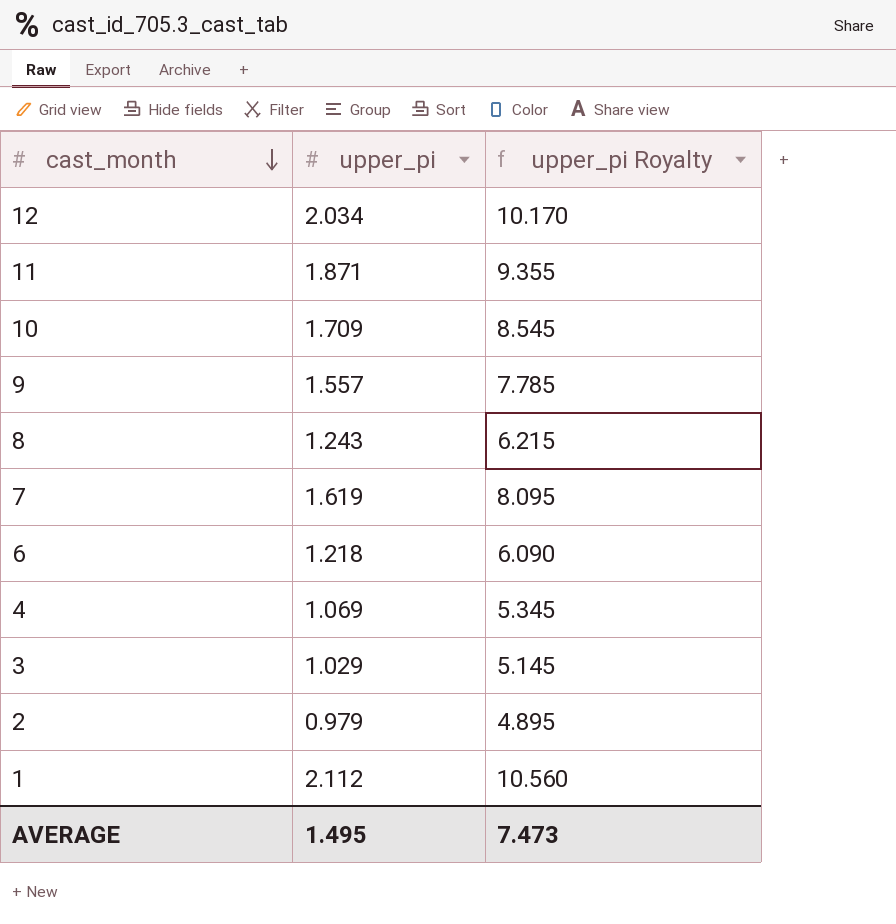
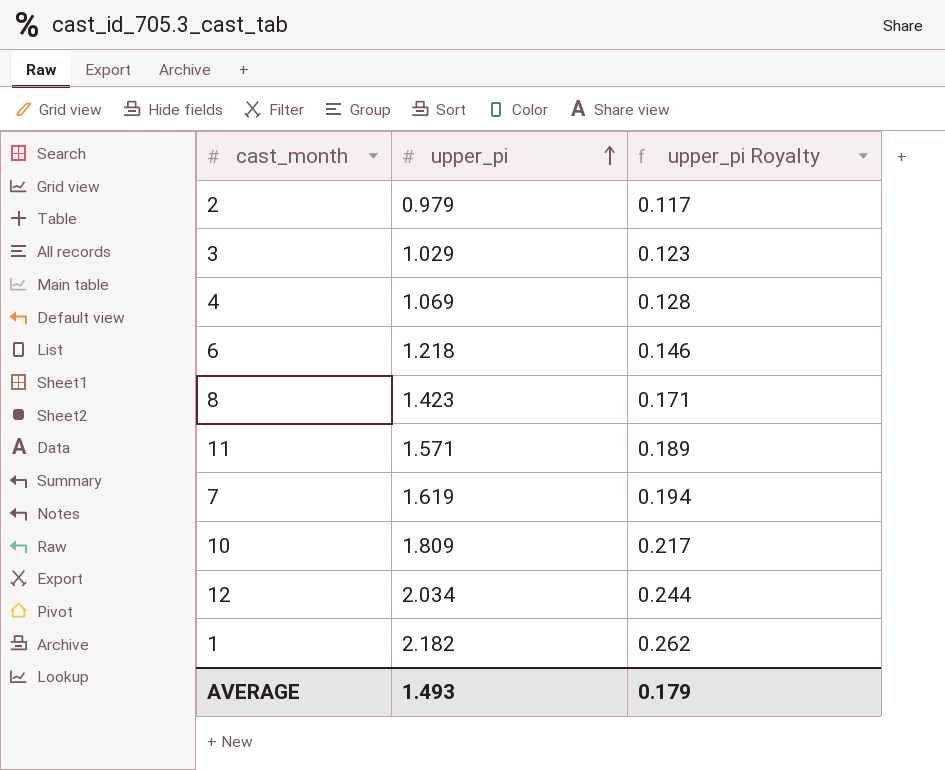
row order: cast_month descending -> upper_pi ascending
column upper_pi Royalty | formula: [upper_pi] * 5 -> [upper_pi] * 0.12
row 9: 1.557 | 7.785 -> none
8 | upper_pi: 1.243 -> 1.423
11 | upper_pi: 1.871 -> 1.571
10 | upper_pi: 1.709 -> 1.809
1 | upper_pi: 2.112 -> 2.182
AVERAGE | upper_pi: 1.495 -> 1.493
AVERAGE | upper_pi Royalty: 7.473 -> 0.179

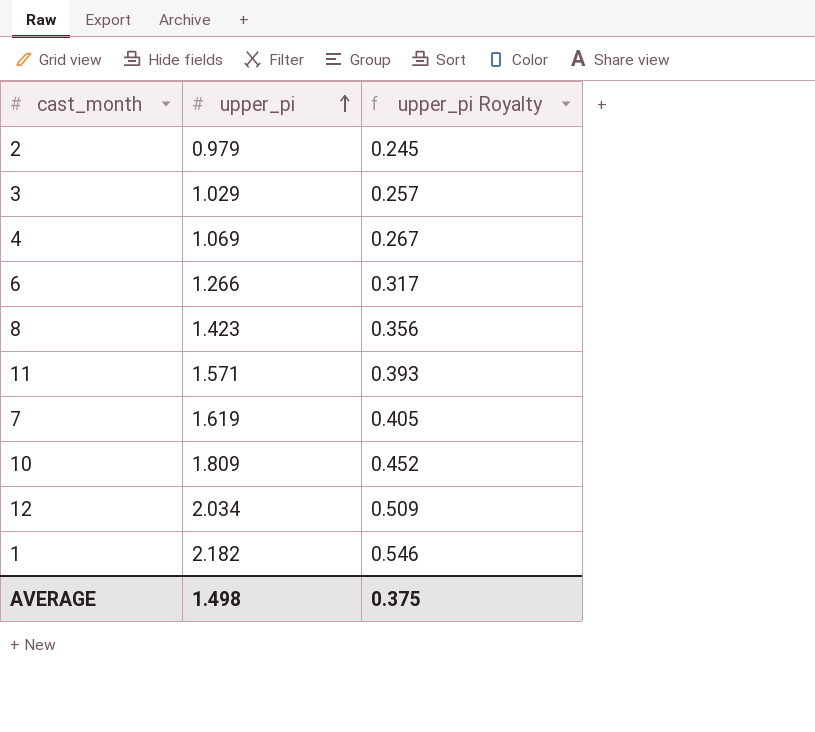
column upper_pi Royalty | formula: [upper_pi] * 0.12 -> [upper_pi] * 0.25
6 | upper_pi: 1.218 -> 1.266
AVERAGE | upper_pi: 1.493 -> 1.498
AVERAGE | upper_pi Royalty: 0.179 -> 0.375

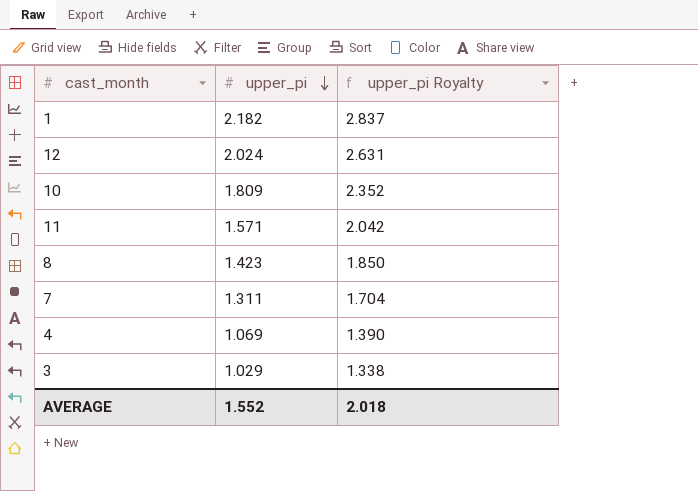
row order: upper_pi ascending -> upper_pi descending
column upper_pi Royalty | formula: [upper_pi] * 0.25 -> [upper_pi] * 1.3
row 2: 0.979 | 0.245 -> none
row 6: 1.266 | 0.317 -> none
12 | upper_pi: 2.034 -> 2.024
7 | upper_pi: 1.619 -> 1.311
AVERAGE | upper_pi: 1.498 -> 1.552
AVERAGE | upper_pi Royalty: 0.375 -> 2.018

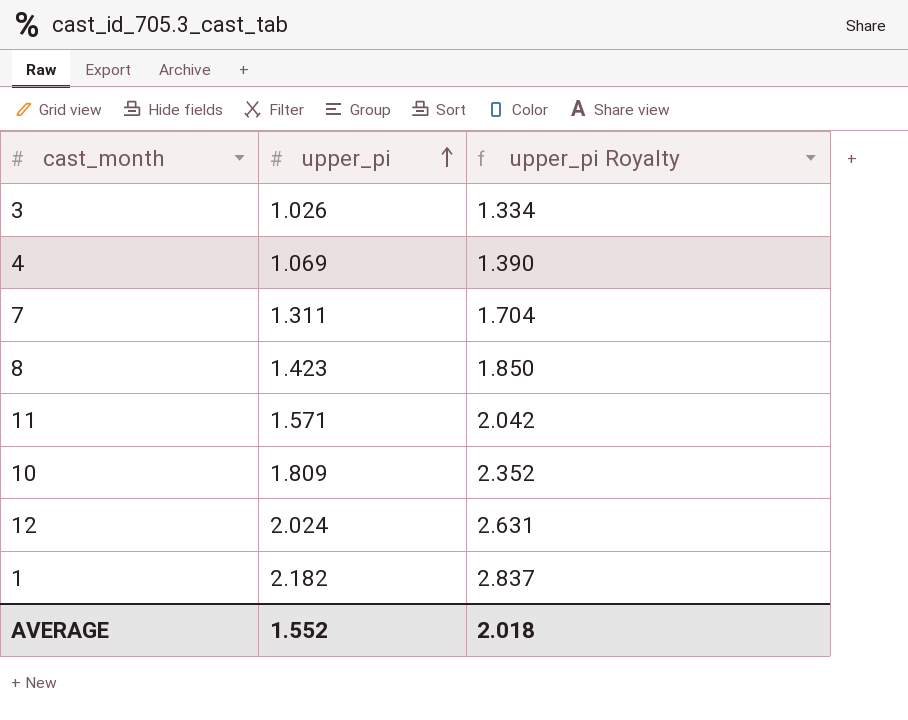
row order: upper_pi descending -> upper_pi ascending
3 | upper_pi: 1.029 -> 1.026
3 | upper_pi Royalty: 1.338 -> 1.334

